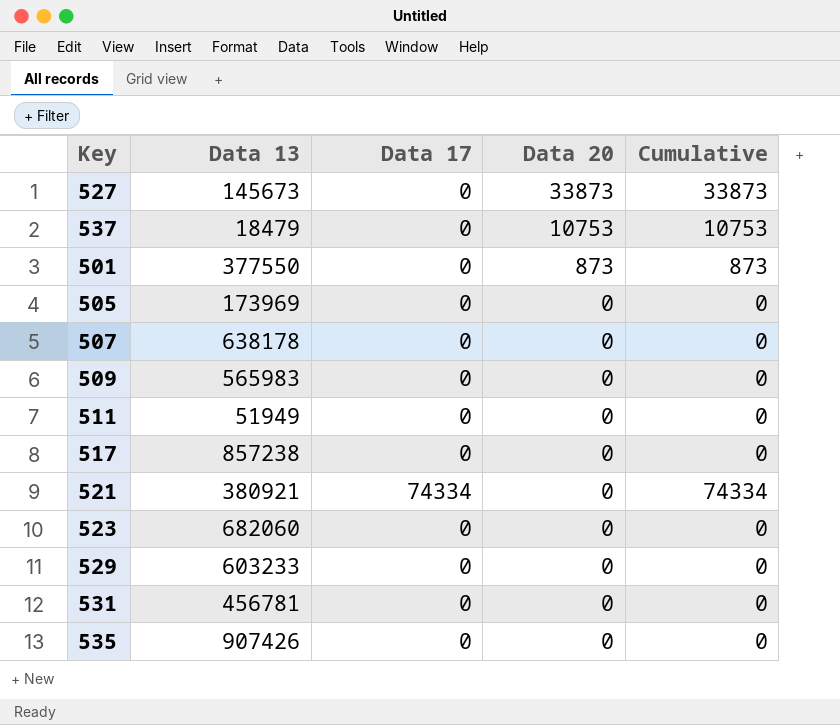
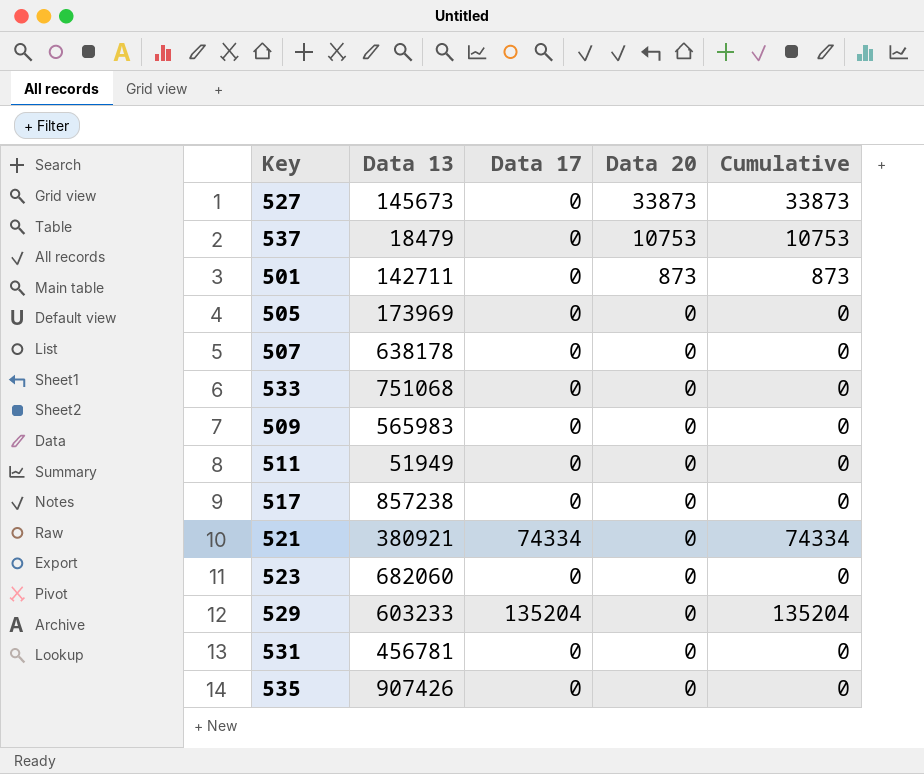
501 | Data 13: 377550 -> 142711
row 533: none -> 751068 | 0 | 0 | 0
529 | Data 17: 0 -> 135204
529 | Cumulative: 0 -> 135204

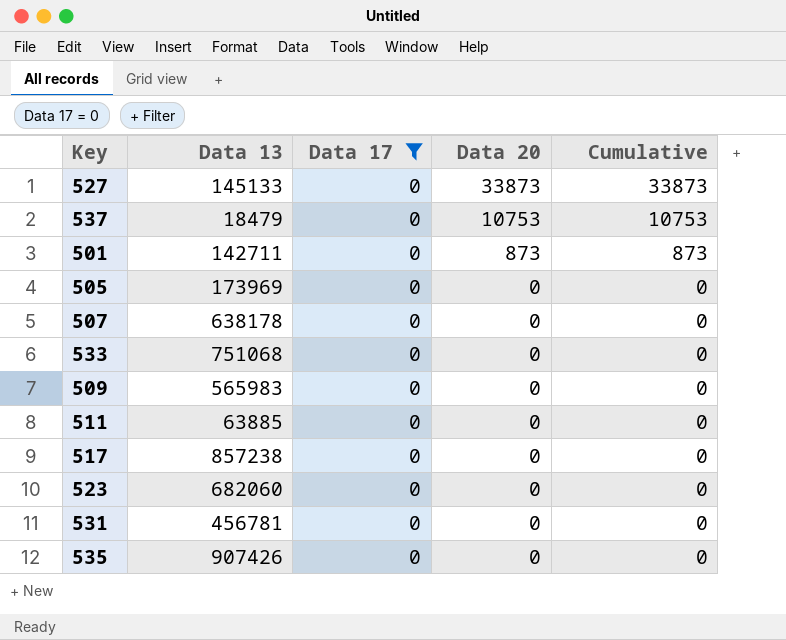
filter: none -> Data 17 = 0
527 | Data 13: 145673 -> 145133
511 | Data 13: 51949 -> 63885

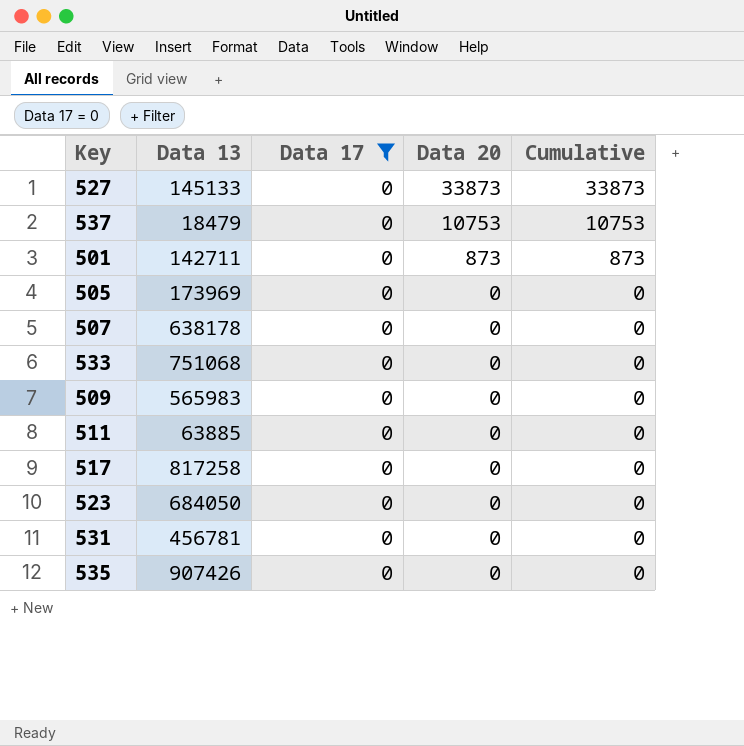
517 | Data 13: 857238 -> 817258
523 | Data 13: 682060 -> 684050

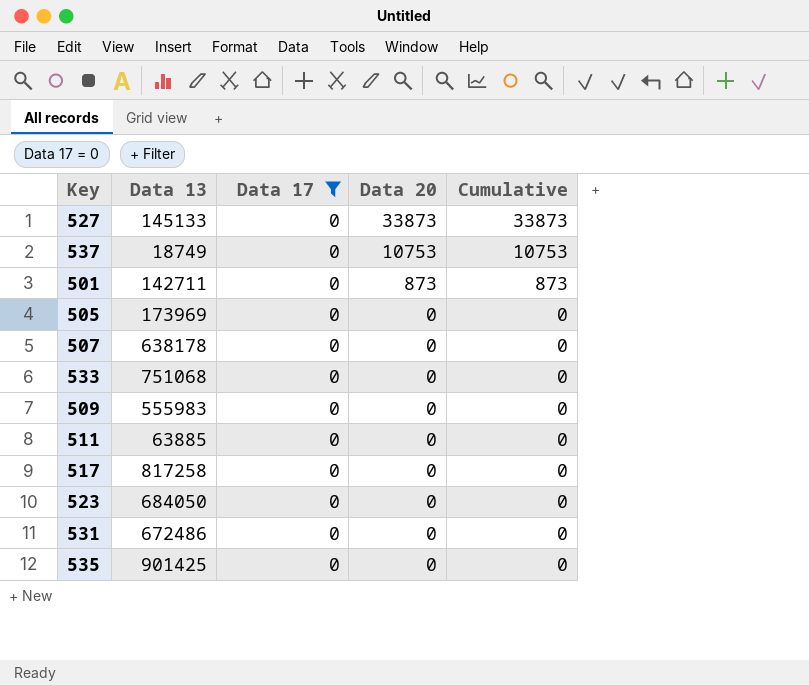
537 | Data 13: 18479 -> 18749
509 | Data 13: 565983 -> 555983
531 | Data 13: 456781 -> 672486
535 | Data 13: 907426 -> 901425

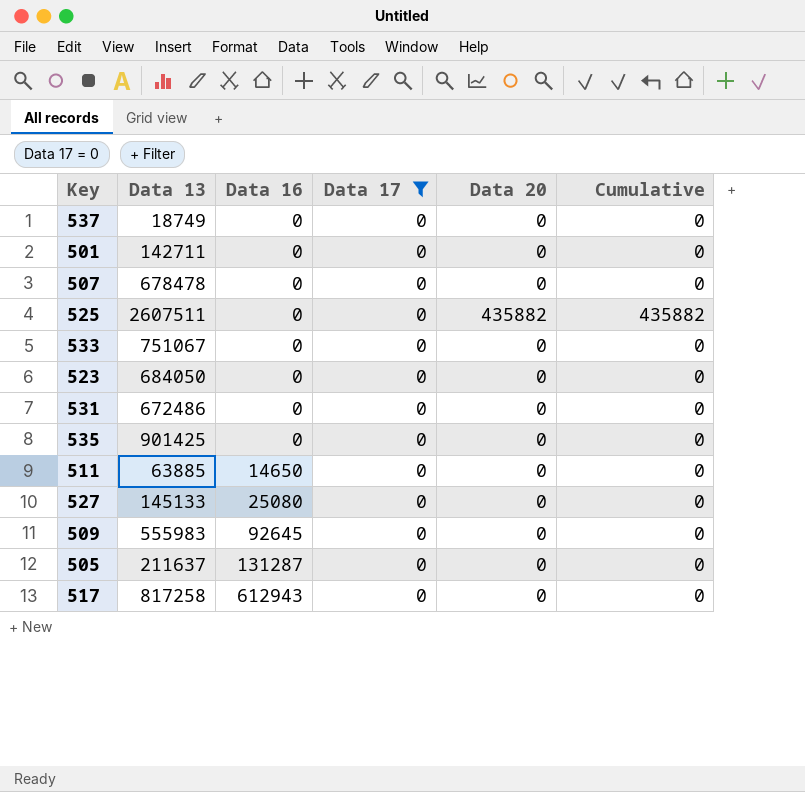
row order: Data 20 descending -> Data 16 ascending
column Data 16 | position: none -> 3
537 | Data 20: 10753 -> 0
537 | Cumulative: 10753 -> 0
501 | Data 20: 873 -> 0
501 | Cumulative: 873 -> 0
507 | Data 13: 638178 -> 678478
row 525: none -> 2607511 | 0 | 0 | 435882 | 435882
533 | Data 13: 751068 -> 751067
527 | Data 20: 33873 -> 0
527 | Cumulative: 33873 -> 0
505 | Data 13: 173969 -> 211637

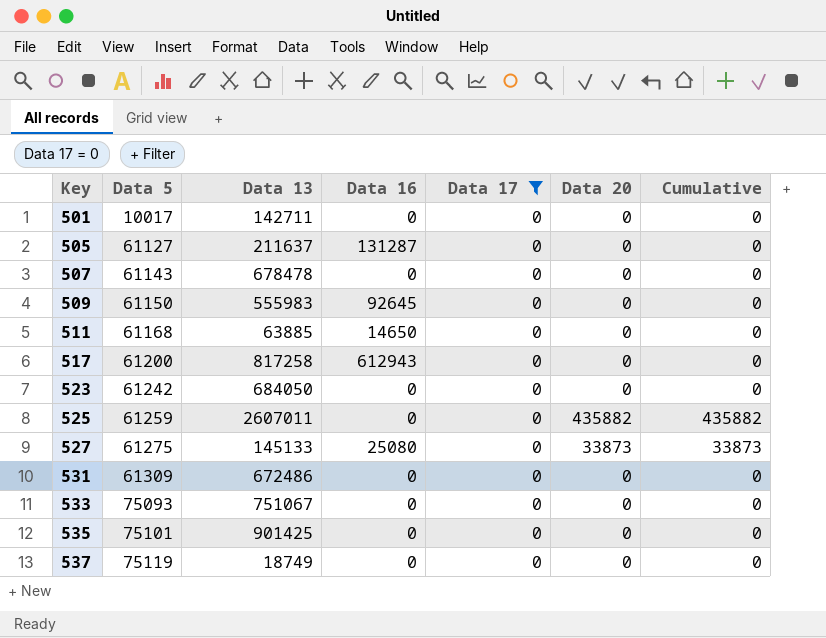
row order: Data 16 ascending -> Key ascending
column Data 5 | position: none -> 2
525 | Data 13: 2607511 -> 2607011
527 | Data 20: 0 -> 33873
527 | Cumulative: 0 -> 33873

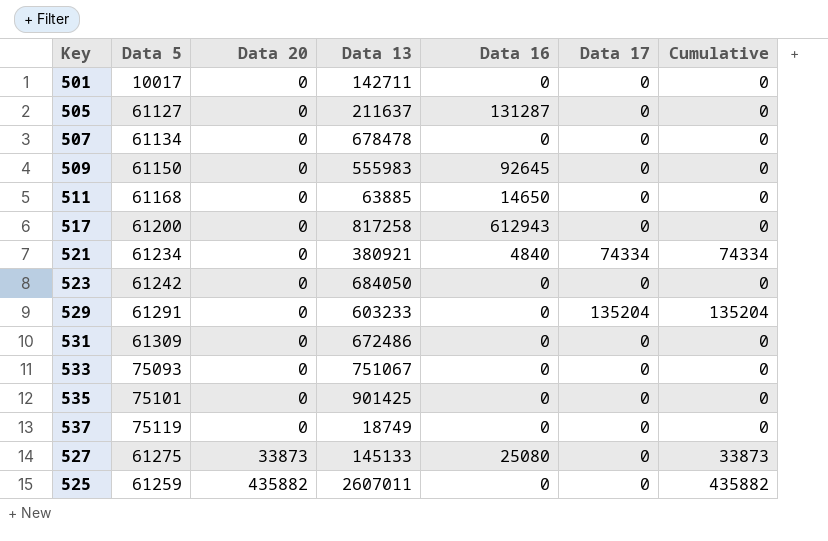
filter: Data 17 = 0 -> none
row order: Key ascending -> Data 20 ascending
column Data 20 | position: 6 -> 3
507 | Data 5: 61143 -> 61134

